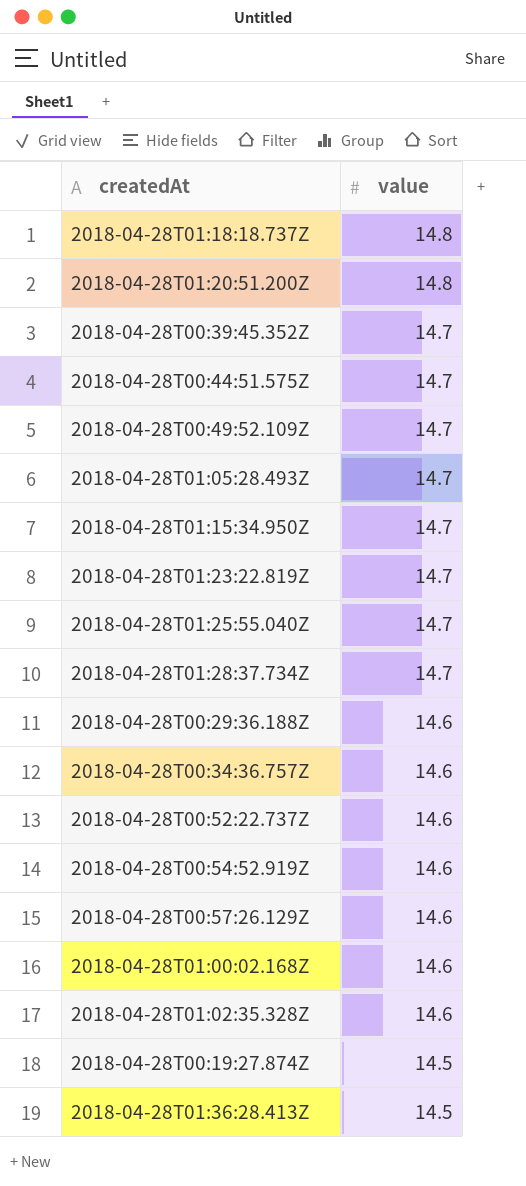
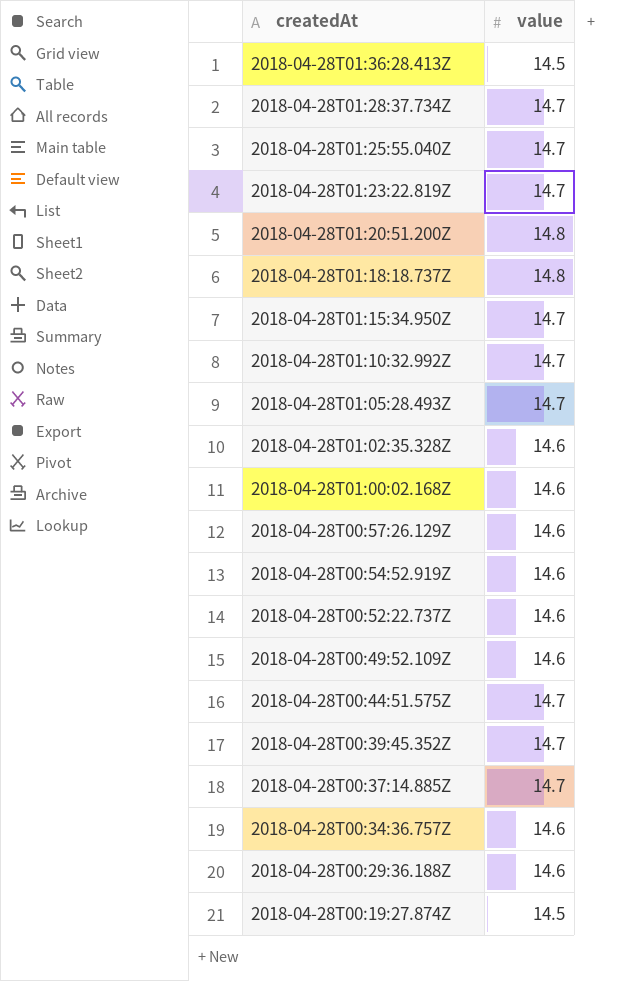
row order: value descending -> createdAt descending
row 2018-04-28T01:10:32.992Z: none -> 14.7
2018-04-28T00:49:52.109Z | value: 14.7 -> 14.6
row 2018-04-28T00:37:14.885Z: none -> 14.7

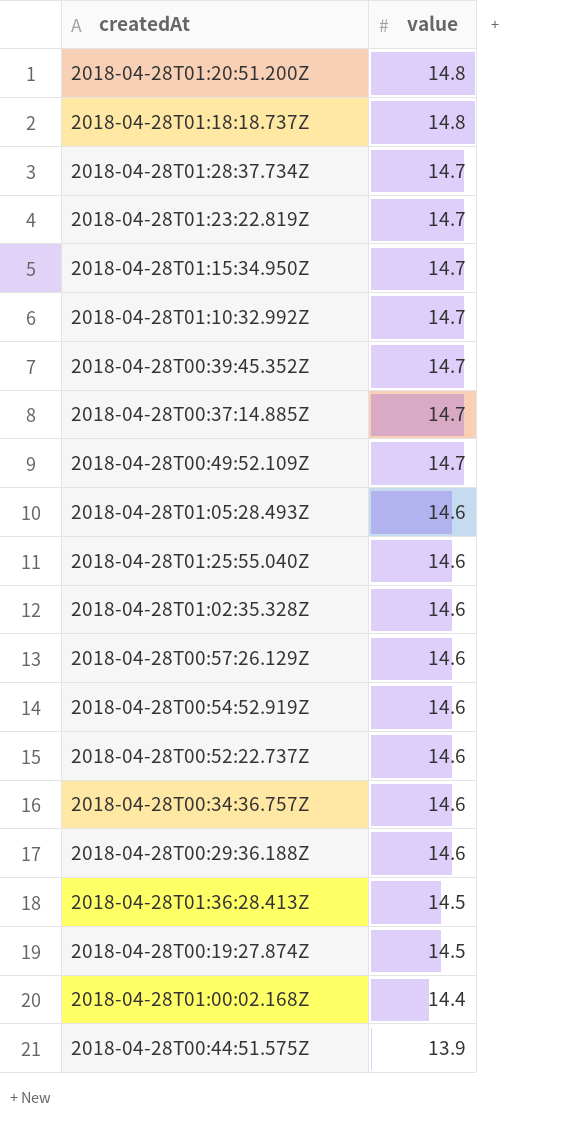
row order: createdAt descending -> value descending
2018-04-28T00:49:52.109Z | value: 14.6 -> 14.7
2018-04-28T01:05:28.493Z | value: 14.7 -> 14.6
2018-04-28T01:25:55.040Z | value: 14.7 -> 14.6
2018-04-28T01:00:02.168Z | value: 14.6 -> 14.4
2018-04-28T00:44:51.575Z | value: 14.7 -> 13.9

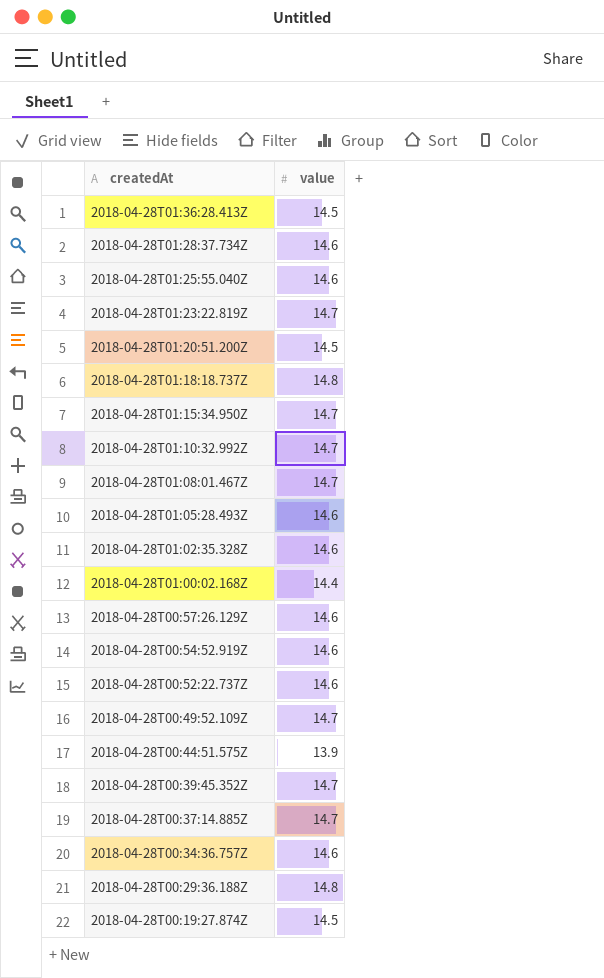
row order: value descending -> createdAt descending
2018-04-28T01:28:37.734Z | value: 14.7 -> 14.6
2018-04-28T01:20:51.200Z | value: 14.8 -> 14.5
row 2018-04-28T01:08:01.467Z: none -> 14.7
2018-04-28T00:29:36.188Z | value: 14.6 -> 14.8

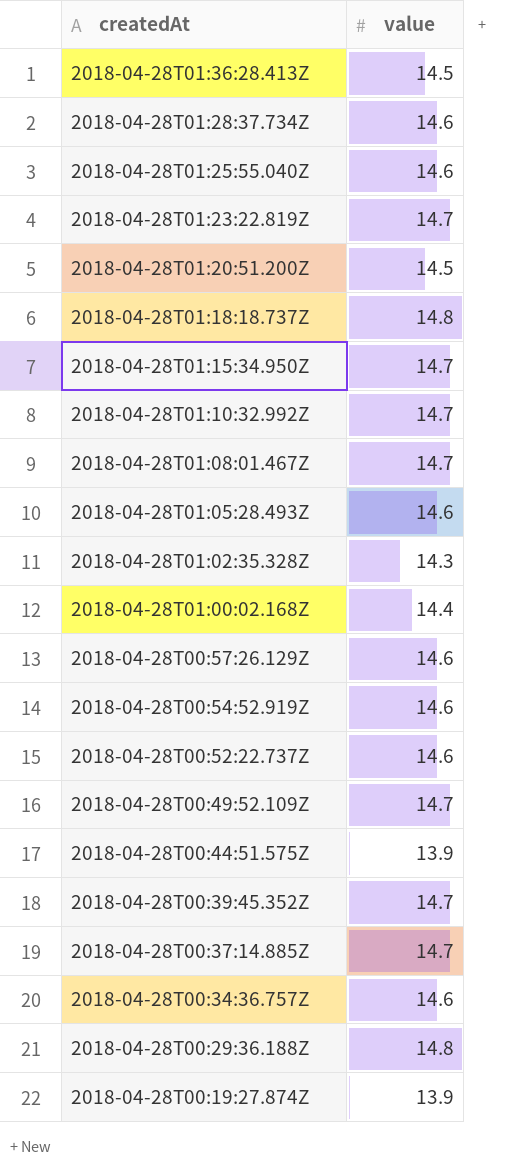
2018-04-28T01:02:35.328Z | value: 14.6 -> 14.3
2018-04-28T00:19:27.874Z | value: 14.5 -> 13.9

